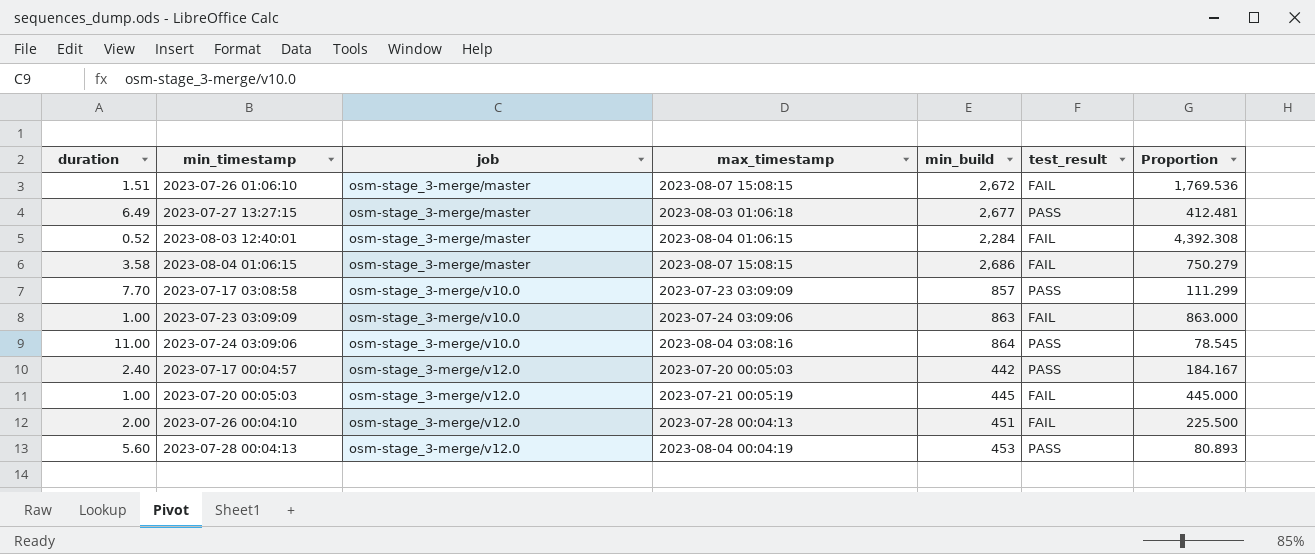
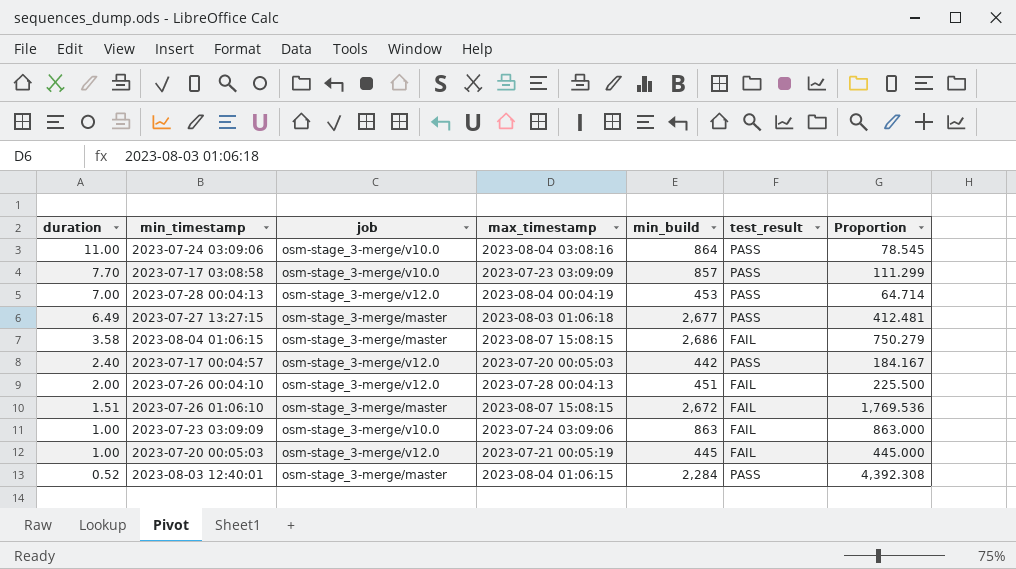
row order: job ascending -> duration descending
2023-07-28 00:04:13 | duration: 5.60 -> 7.00
2023-07-28 00:04:13 | Proportion: 80.893 -> 64.714
2023-08-03 12:40:01 | test_result: FAIL -> PASS

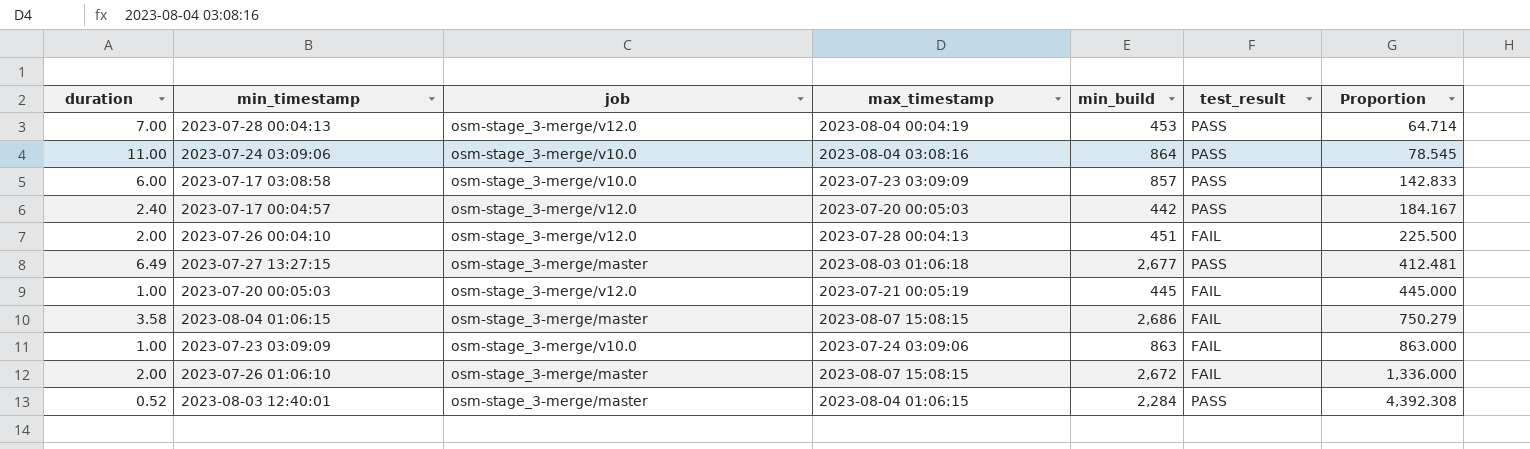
row order: duration descending -> Proportion ascending
2023-07-17 03:08:58 | duration: 7.70 -> 6.00
2023-07-17 03:08:58 | Proportion: 111.299 -> 142.833
2023-07-26 01:06:10 | duration: 1.51 -> 2.00
2023-07-26 01:06:10 | Proportion: 1,769.536 -> 1,336.000

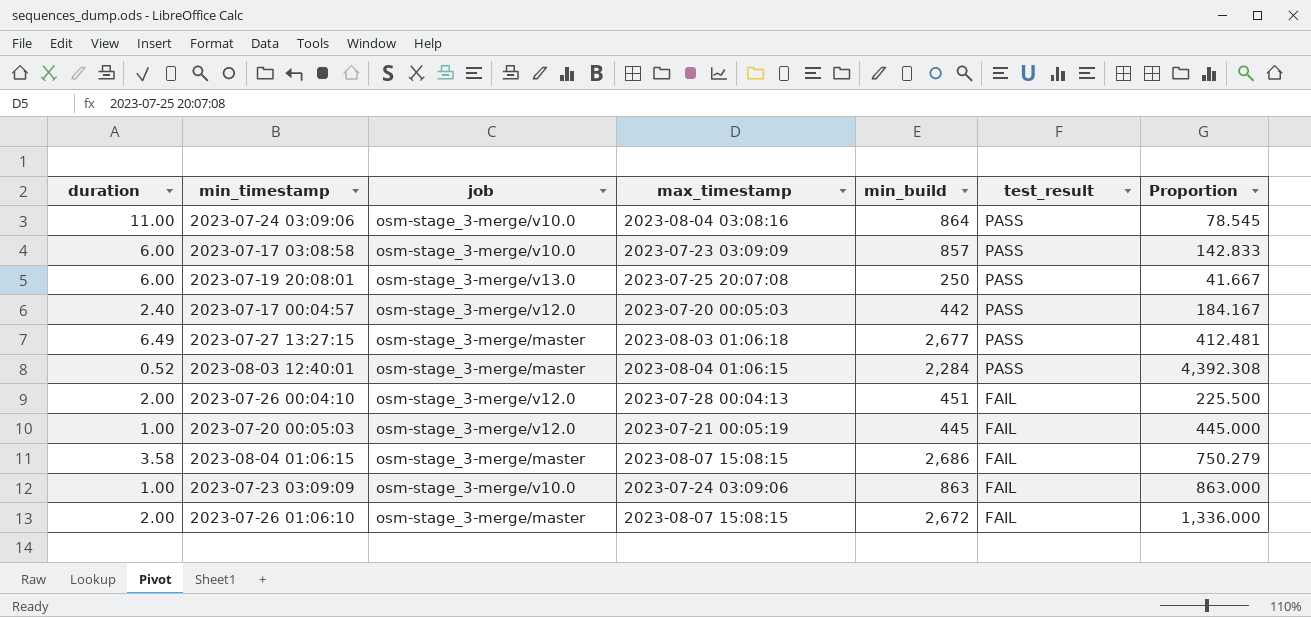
row order: Proportion ascending -> test_result descending
row 2023-07-28 00:04:13: 7.00 | osm-stage_3-merge/v12.0 | 2023-08-04 00:04:19 | 453 | PASS | 64.714 -> none
row 2023-07-19 20:08:01: none -> 6.00 | osm-stage_3-merge/v13.0 | 2023-07-25 20:07:08 | 250 | PASS | 41.667

